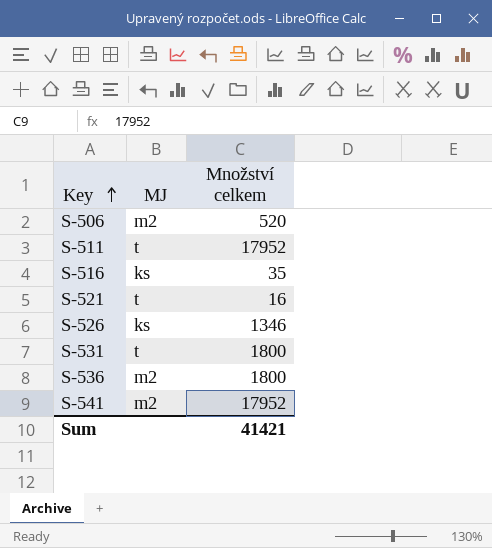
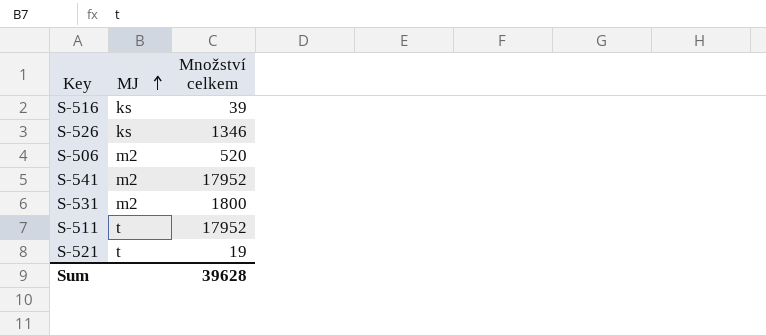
row order: Key ascending -> MJ ascending
row S-536: m2 | 1800 -> none
S-516 | Množství celkem: 35 -> 39
S-531 | MJ: t -> m2
S-521 | Množství celkem: 16 -> 19
Sum | Množství celkem: 41421 -> 39628

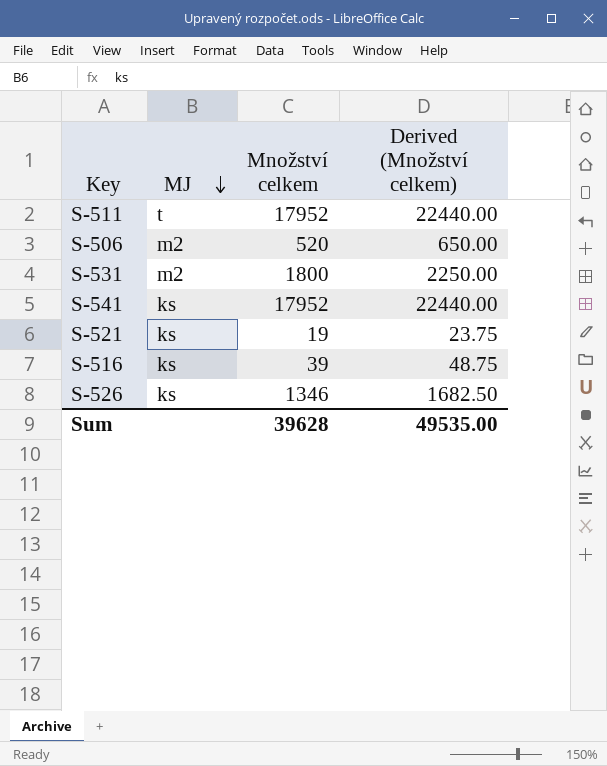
row order: MJ ascending -> MJ descending
column Derived (Množství celkem) | formula: none -> [Množství celkem] * 1.25
S-541 | MJ: m2 -> ks
S-521 | MJ: t -> ks

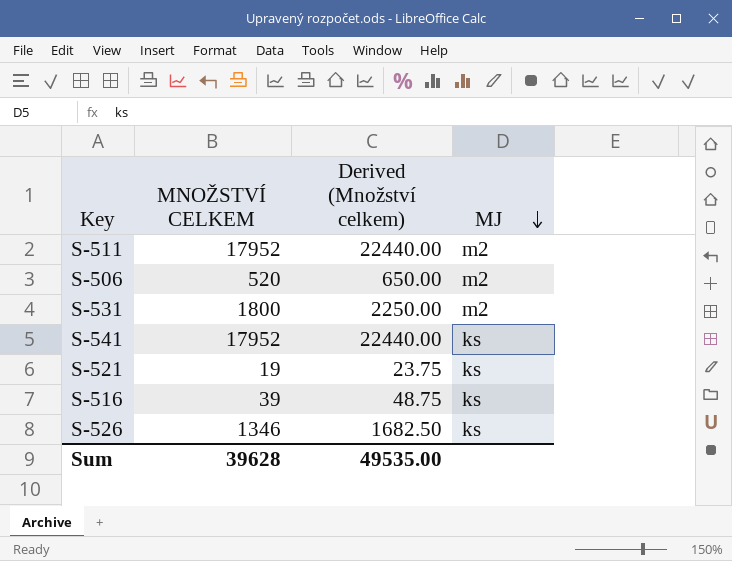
column name: Množství celkem -> MNOŽSTVÍ CELKEM
column MJ | position: 2 -> 4
S-511 | MJ: t -> m2

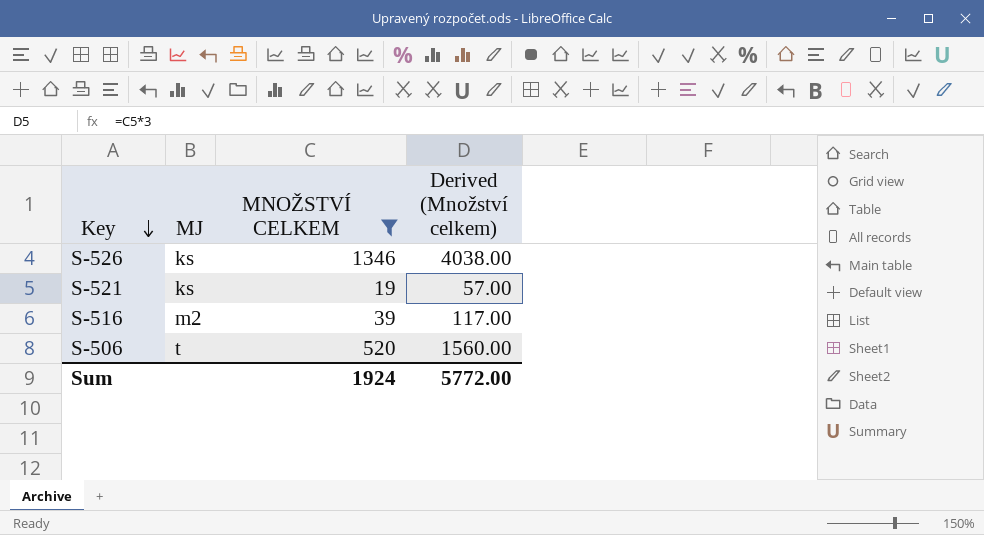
filter: none -> MNOŽSTVÍ CELKEM <= 1346
row order: MJ descending -> Key descending
column MJ | position: 4 -> 2
column Derived (Množství celkem) | formula: [MNOŽSTVÍ CELKEM] * 1.25 -> [MNOŽSTVÍ CELKEM] * 3
S-516 | MJ: ks -> m2
S-506 | MJ: m2 -> t
Sum | MNOŽSTVÍ CELKEM: 39628 -> 1924
Sum | Derived (Množství celkem): 49535.00 -> 5772.00

